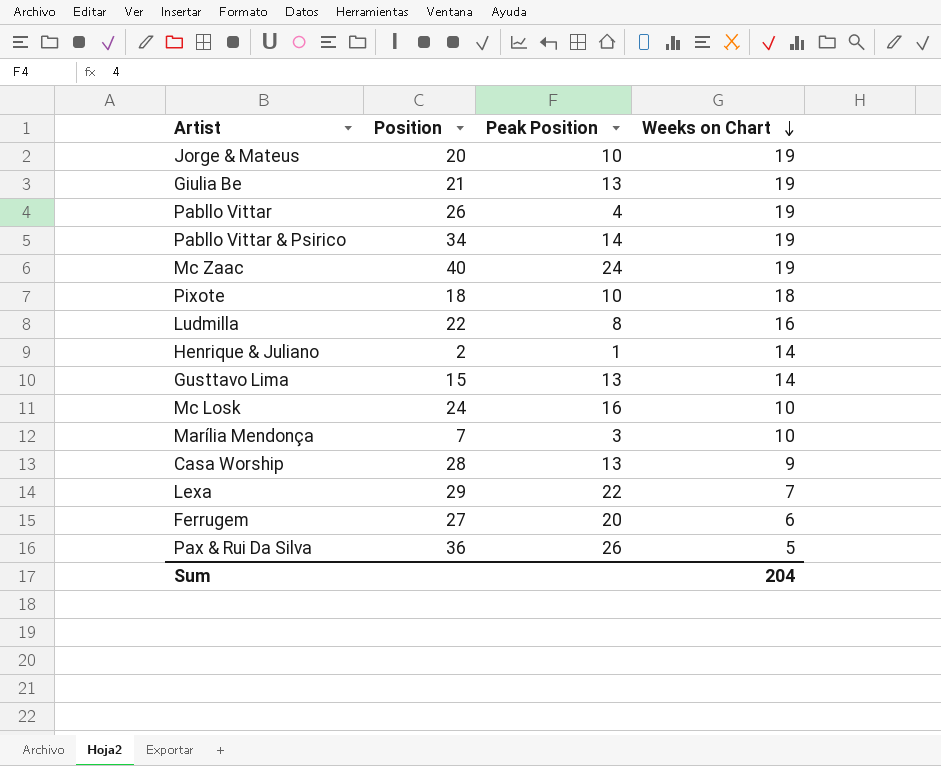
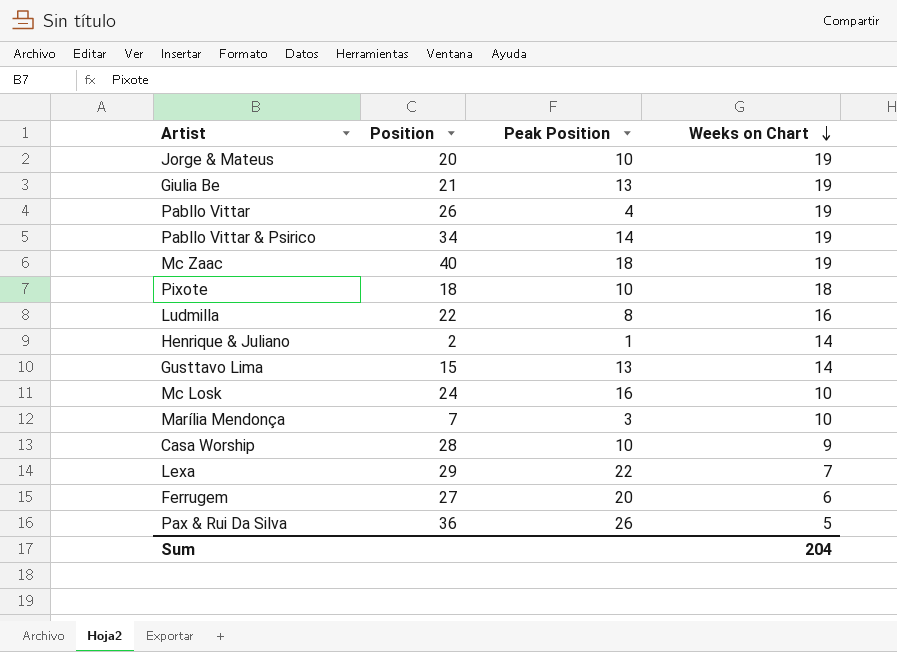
Mc Zaac | Peak Position: 24 -> 18
Casa Worship | Peak Position: 13 -> 10

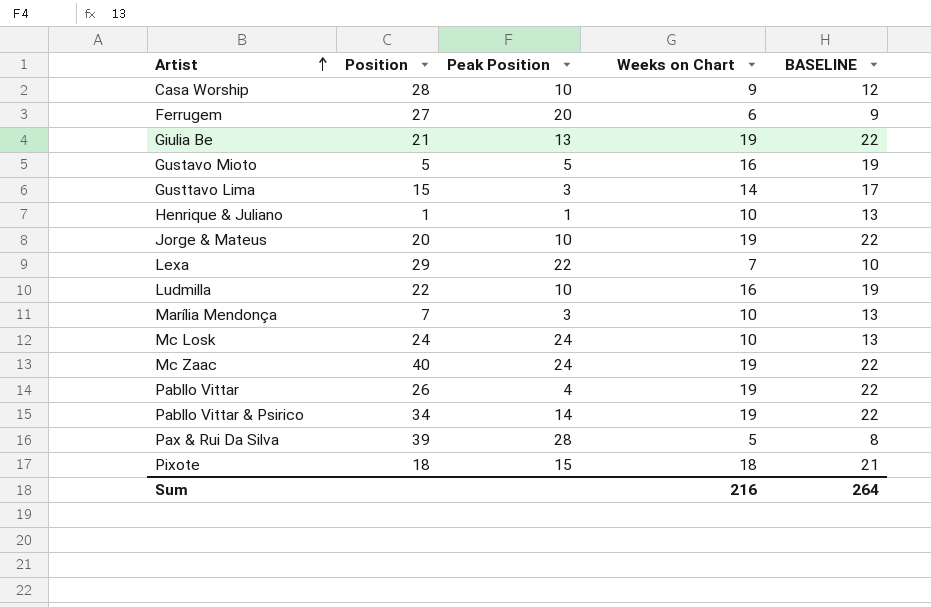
row order: Weeks on Chart descending -> Artist ascending
column BASELINE | formula: none -> [Weeks on Chart] + 3
row Gustavo Mioto: none -> 5 | 5 | 16 | 19
Gusttavo Lima | Peak Position: 13 -> 3
Henrique & Juliano | Position: 2 -> 1
Henrique & Juliano | Weeks on Chart: 14 -> 10
Ludmilla | Peak Position: 8 -> 10
Mc Losk | Peak Position: 16 -> 24
Mc Zaac | Peak Position: 18 -> 24
Pax & Rui Da Silva | Position: 36 -> 39
Pax & Rui Da Silva | Peak Position: 26 -> 28
Pixote | Peak Position: 10 -> 15
Sum | Weeks on Chart: 204 -> 216

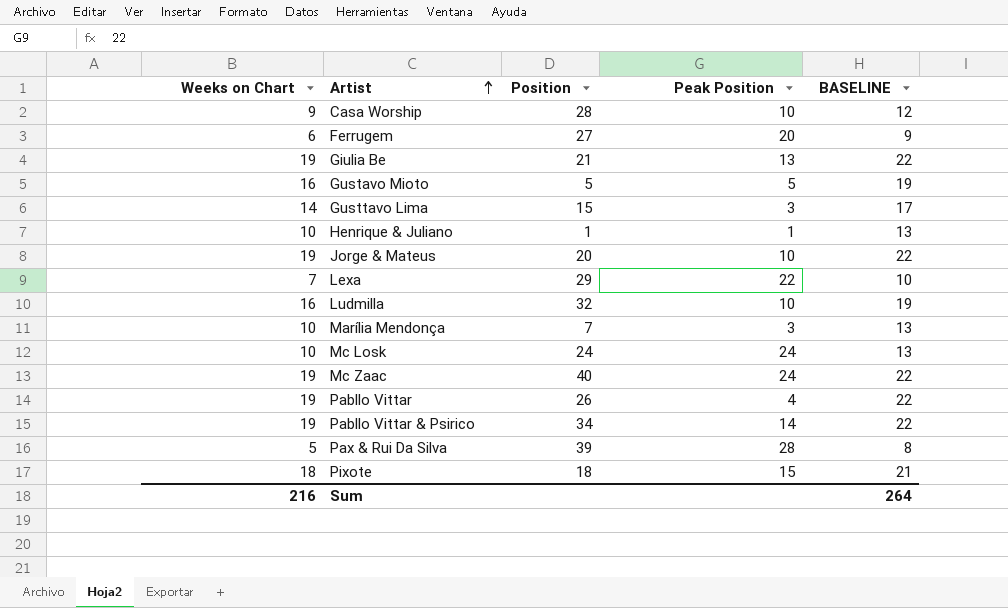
column Weeks on Chart | position: 4 -> 1
Ludmilla | Position: 22 -> 32

